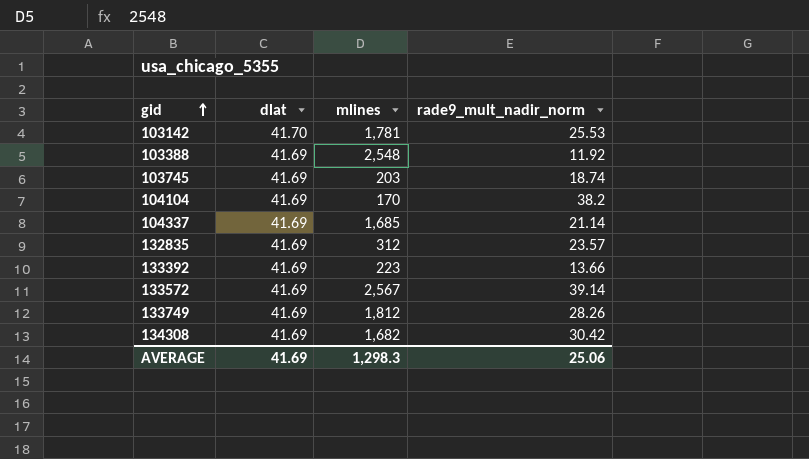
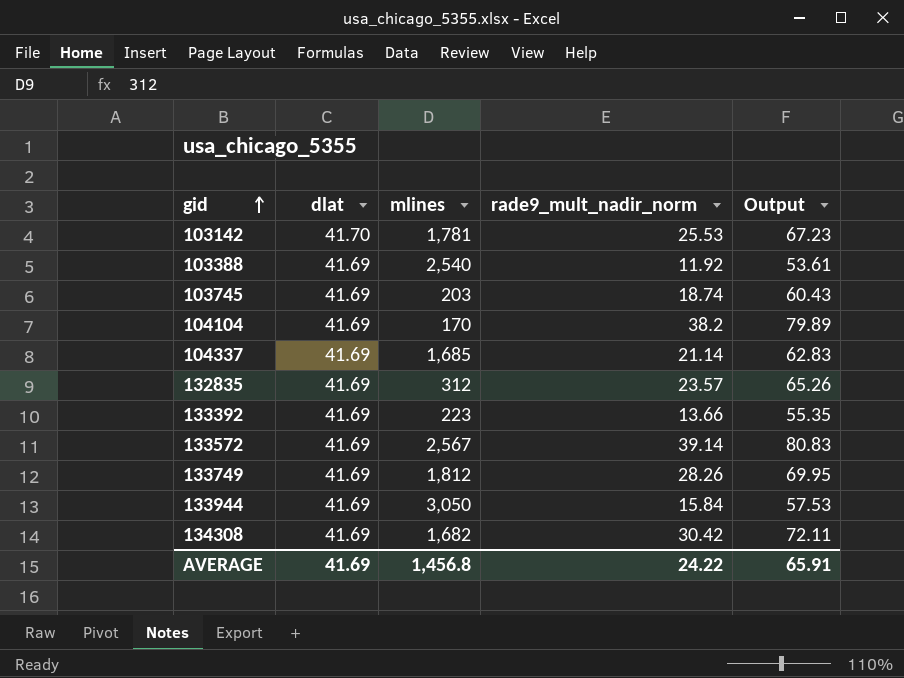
column Output | formula: none -> [dlat] + [rade9_mult_nadir_norm]
103388 | mlines: 2,548 -> 2,540
row 133944: none -> 41.69 | 3,050 | 15.84 | 57.53
AVERAGE | mlines: 1,298.3 -> 1,456.8
AVERAGE | rade9_mult_nadir_norm: 25.06 -> 24.22

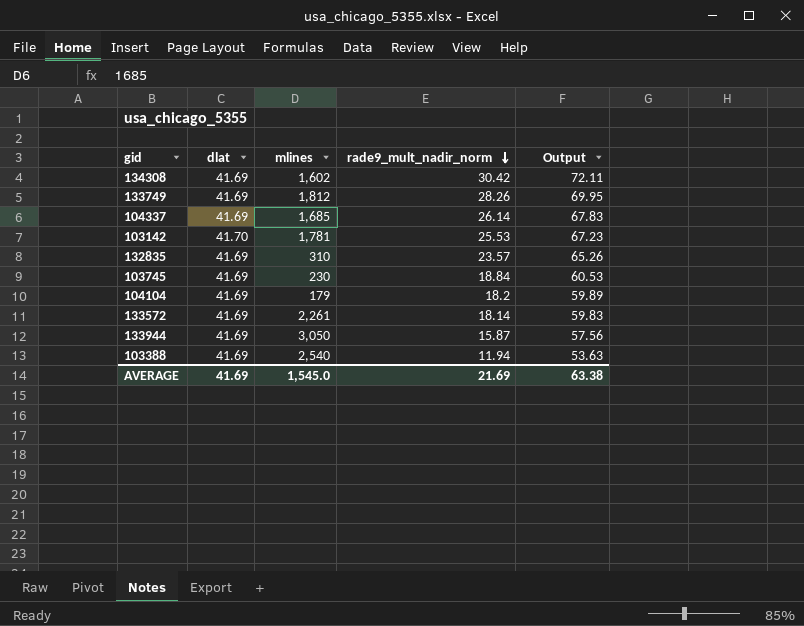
row order: gid ascending -> rade9_mult_nadir_norm descending
row 133392: 41.69 | 223 | 13.66 | 55.35 -> none
134308 | mlines: 1,682 -> 1,602
104337 | rade9_mult_nadir_norm: 21.14 -> 26.14
104337 | Output: 62.83 -> 67.83
132835 | mlines: 312 -> 310
103745 | mlines: 203 -> 230
103745 | rade9_mult_nadir_norm: 18.74 -> 18.84
103745 | Output: 60.43 -> 60.53
104104 | mlines: 170 -> 179
104104 | rade9_mult_nadir_norm: 38.2 -> 18.2
104104 | Output: 79.89 -> 59.89
133572 | mlines: 2,567 -> 2,261
133572 | rade9_mult_nadir_norm: 39.14 -> 18.14
133572 | Output: 80.83 -> 59.83
133944 | rade9_mult_nadir_norm: 15.84 -> 15.87
133944 | Output: 57.53 -> 57.56
103388 | rade9_mult_nadir_norm: 11.92 -> 11.94
103388 | Output: 53.61 -> 53.63
AVERAGE | mlines: 1,456.8 -> 1,545.0
AVERAGE | rade9_mult_nadir_norm: 24.22 -> 21.69
AVERAGE | Output: 65.91 -> 63.38

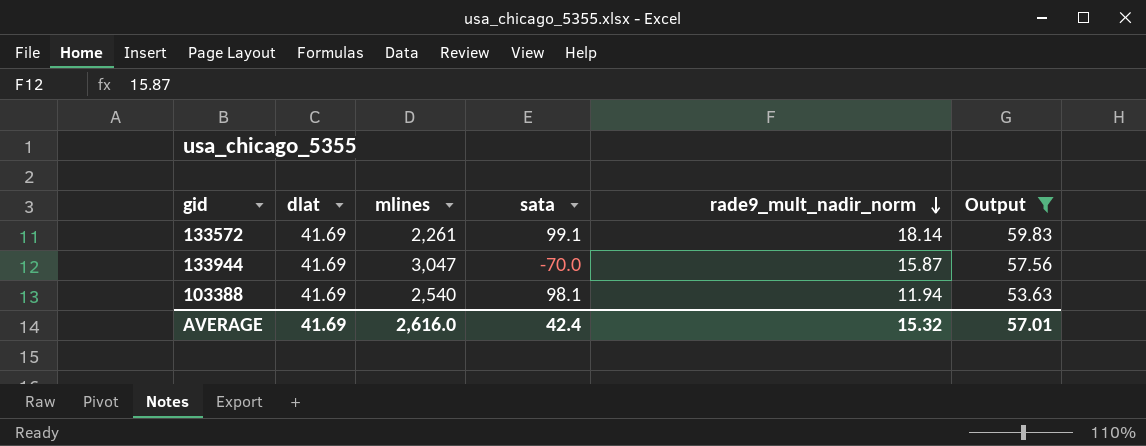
filter: none -> Output <= 59.83
column sata | position: none -> 4
133944 | mlines: 3,050 -> 3,047
AVERAGE | mlines: 1,545.0 -> 2,616.0
AVERAGE | rade9_mult_nadir_norm: 21.69 -> 15.32
AVERAGE | Output: 63.38 -> 57.01

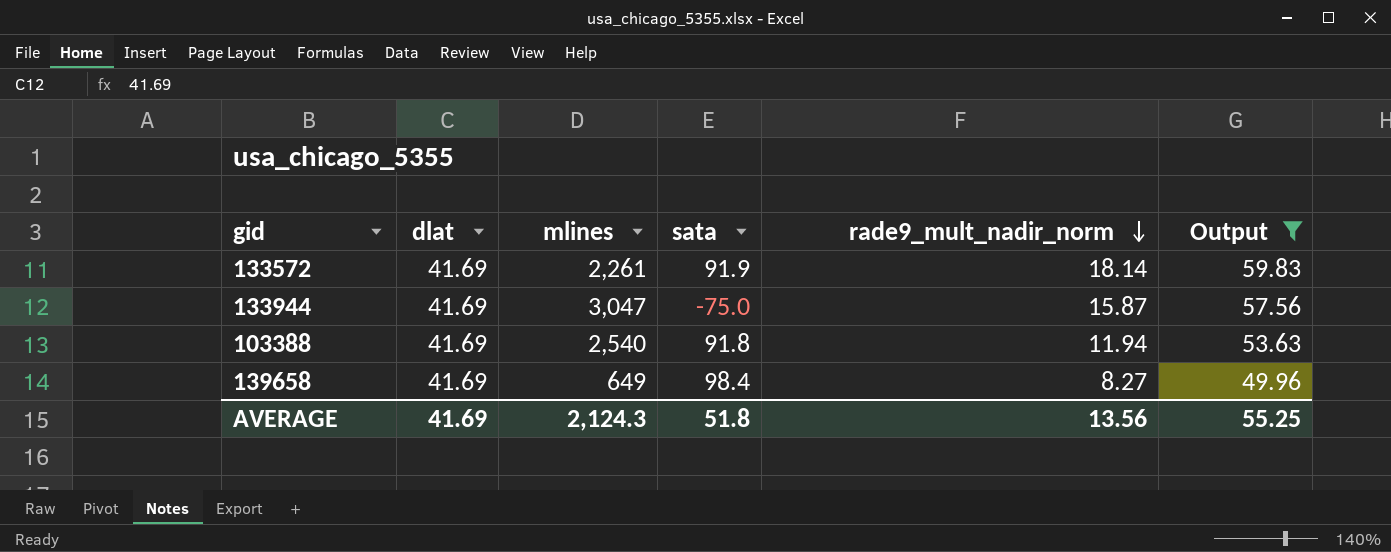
133572 | sata: 99.1 -> 91.9
133944 | sata: -70.0 -> -75.0
103388 | sata: 98.1 -> 91.8
row 139658: none -> 41.69 | 649 | 98.4 | 8.27 | 49.96
AVERAGE | mlines: 2,616.0 -> 2,124.3
AVERAGE | sata: 42.4 -> 51.8
AVERAGE | rade9_mult_nadir_norm: 15.32 -> 13.56
AVERAGE | Output: 57.01 -> 55.25

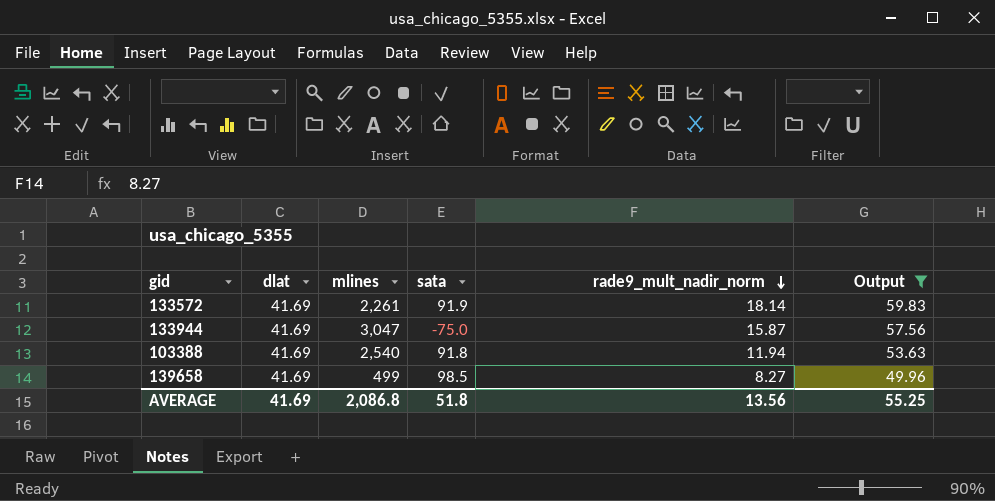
139658 | mlines: 649 -> 499
139658 | sata: 98.4 -> 98.5
AVERAGE | mlines: 2,124.3 -> 2,086.8

